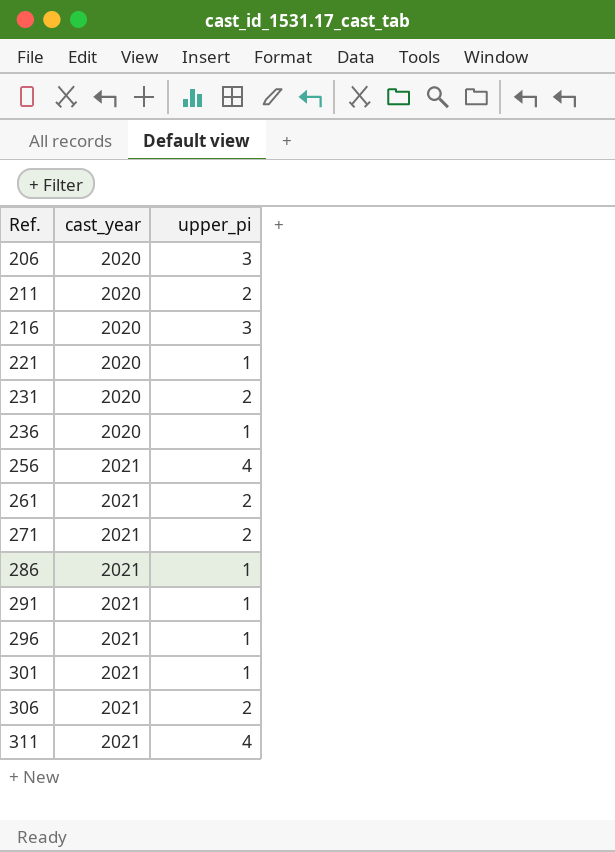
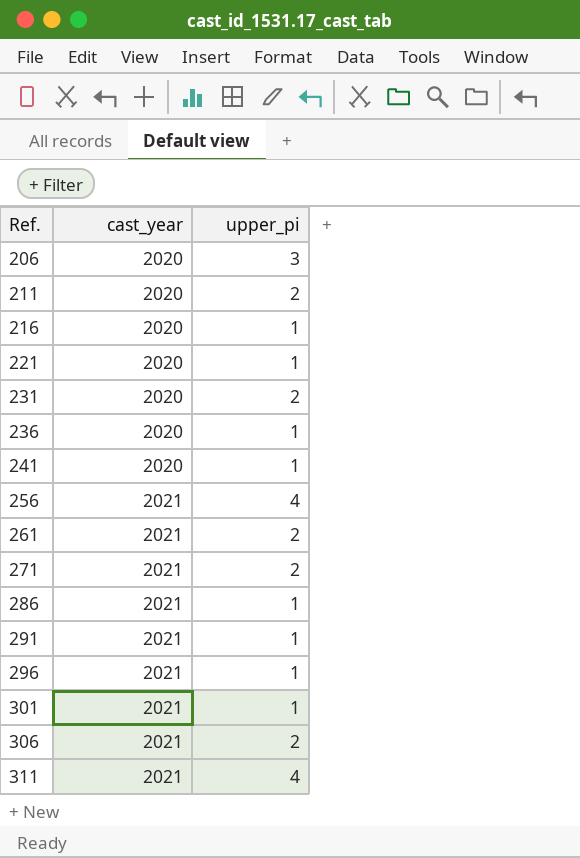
216 | upper_pi: 3 -> 1
row 241: none -> 2020 | 1

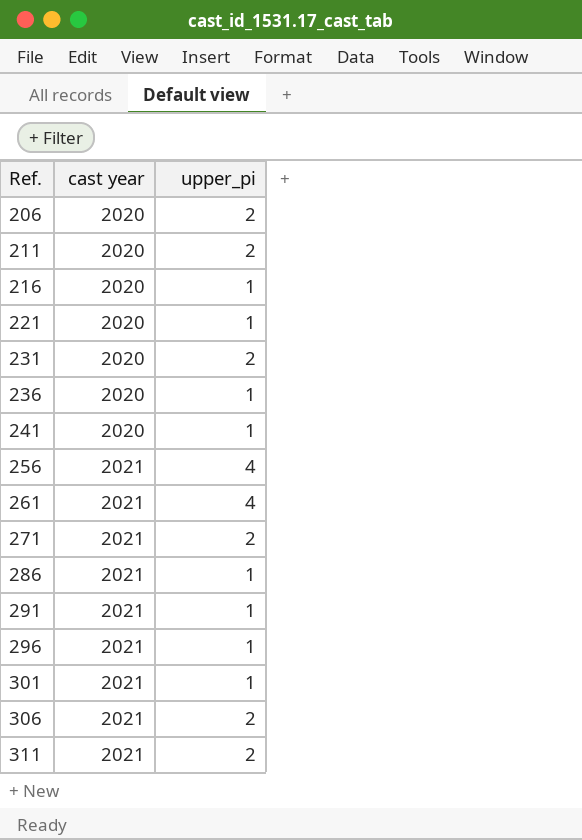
column name: cast_year -> cast year
206 | upper_pi: 3 -> 2
261 | upper_pi: 2 -> 4
311 | upper_pi: 4 -> 2

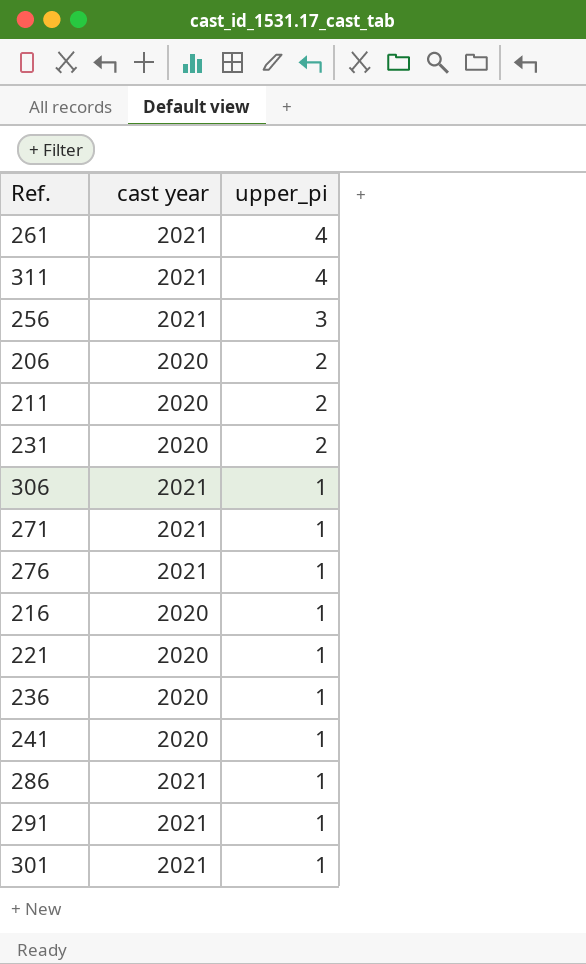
row order: Ref. ascending -> upper_pi descending
row 296: 2021 | 1 -> none
311 | upper_pi: 2 -> 4
256 | upper_pi: 4 -> 3
306 | upper_pi: 2 -> 1
271 | upper_pi: 2 -> 1
row 276: none -> 2021 | 1

